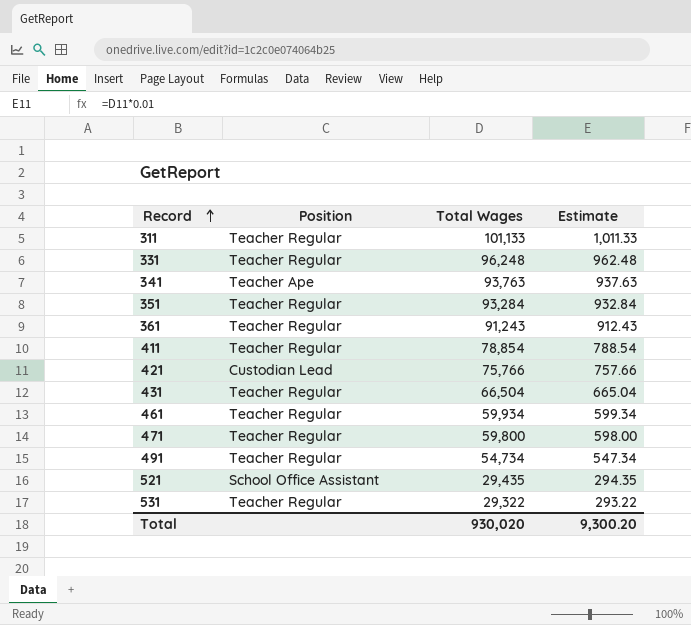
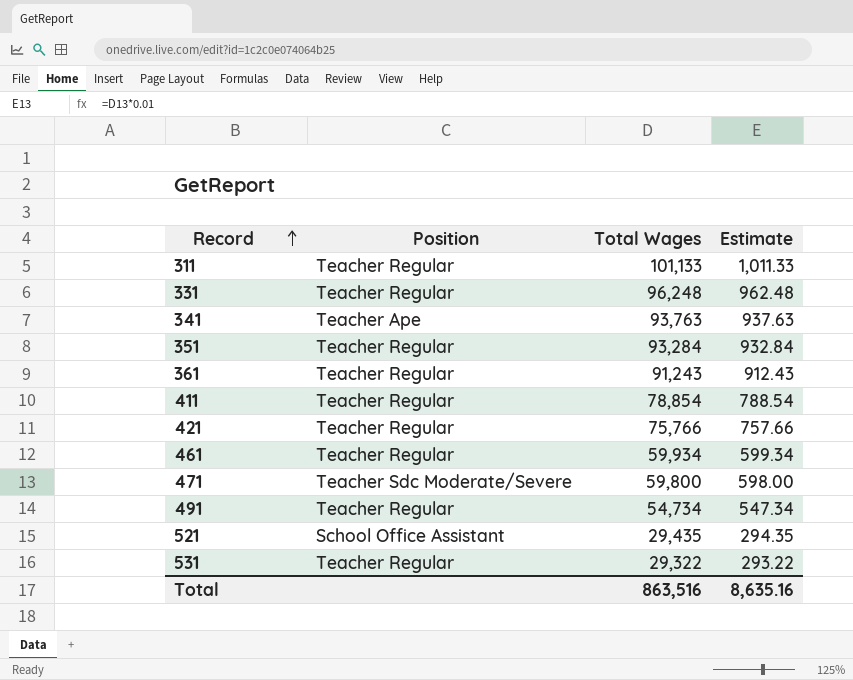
row 431: Teacher Regular | 66,504 | 665.04 -> none
421 | Position: Custodian Lead -> Teacher Regular
471 | Position: Teacher Regular -> Teacher Sdc Moderate/Severe
Total | Total Wages: 930,020 -> 863,516
Total | Estimate: 9,300.20 -> 8,635.16

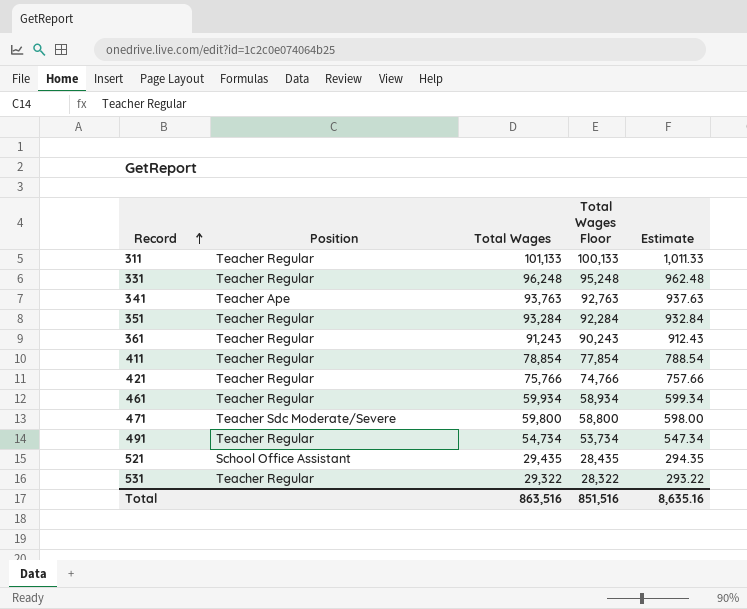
column Total Wages Floor | formula: none -> [Total Wages] - 1000

